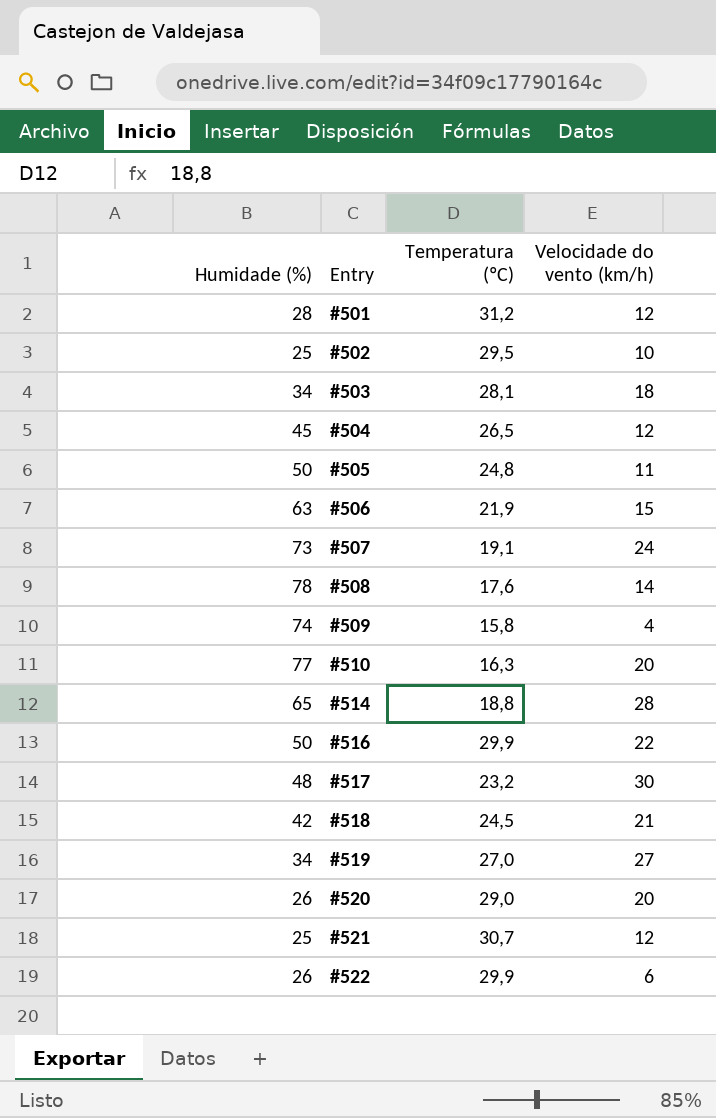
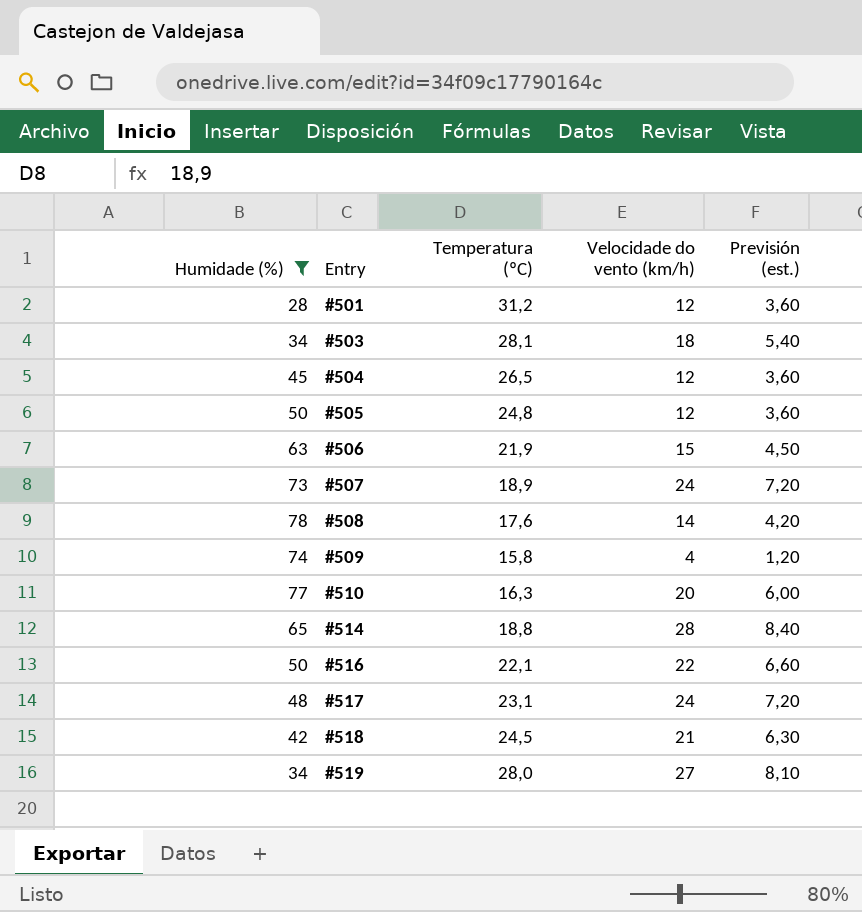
filter: none -> Humidade (%) >= 28
column Previsión (est.) | formula: none -> [Velocidade do vento (km/h)] * 0,3
#505 | Velocidade do vento (km/h): 11 -> 12
#507 | Temperatura (ºC): 19,1 -> 18,9
#516 | Temperatura (ºC): 29,9 -> 22,1
#517 | Temperatura (ºC): 23,2 -> 23,1
#517 | Velocidade do vento (km/h): 30 -> 24
#519 | Temperatura (ºC): 27,0 -> 28,0

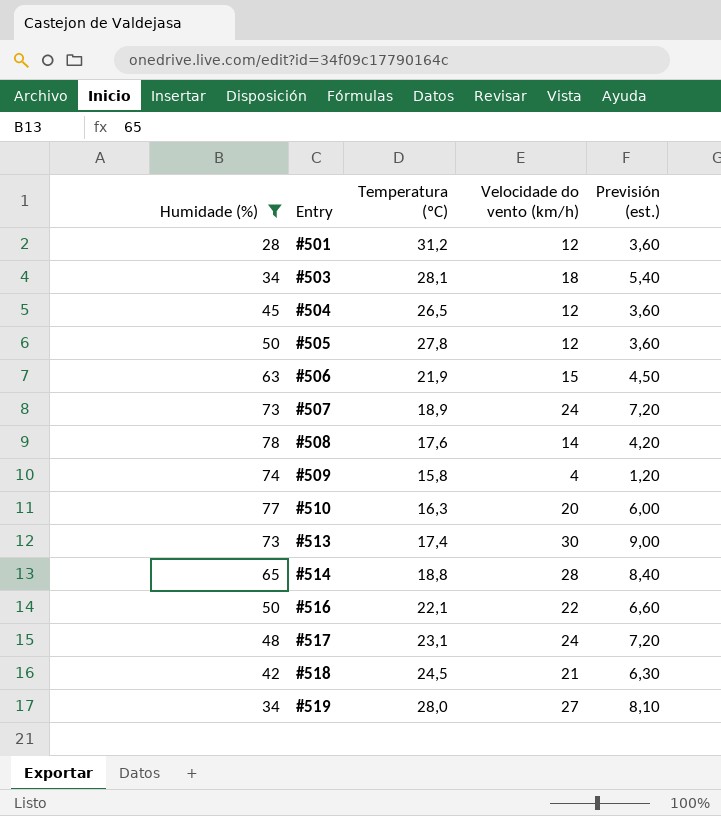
#505 | Temperatura (ºC): 24,8 -> 27,8
row #513: none -> 73 | 17,4 | 30 | 9,00

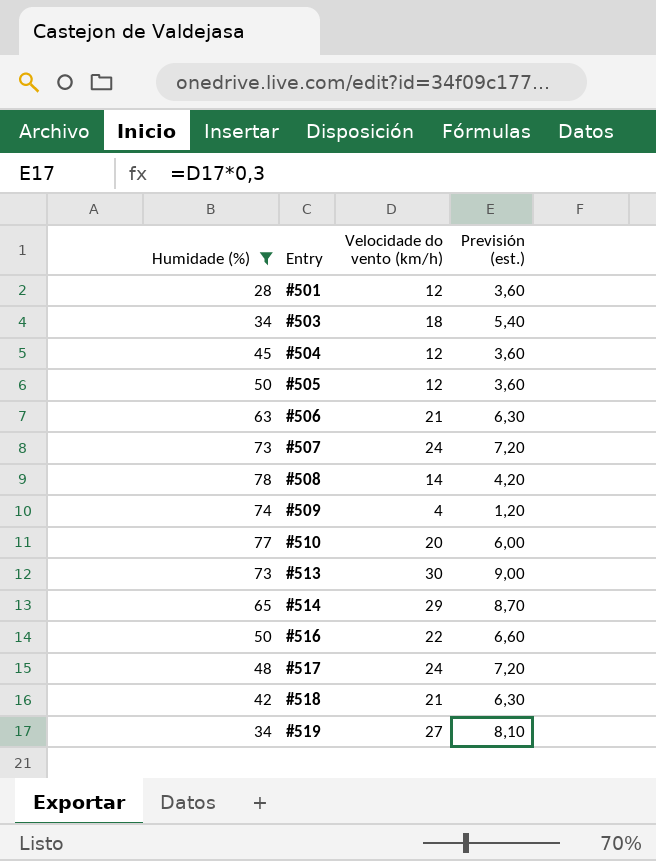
column Temperatura (ºC) | position: 3 -> none
#506 | Velocidade do vento (km/h): 15 -> 21
#506 | Previsión (est.): 4,50 -> 6,30
#514 | Velocidade do vento (km/h): 28 -> 29
#514 | Previsión (est.): 8,40 -> 8,70

